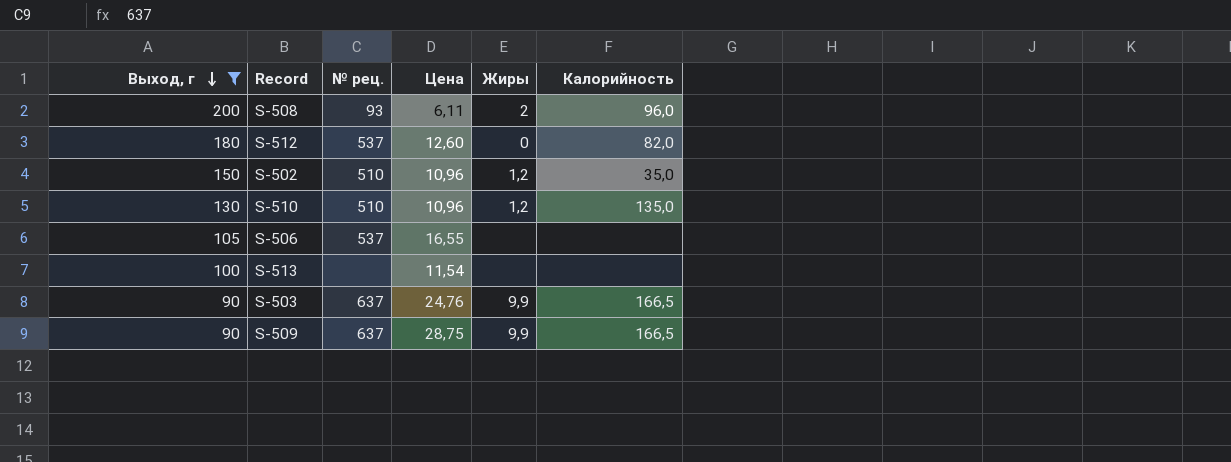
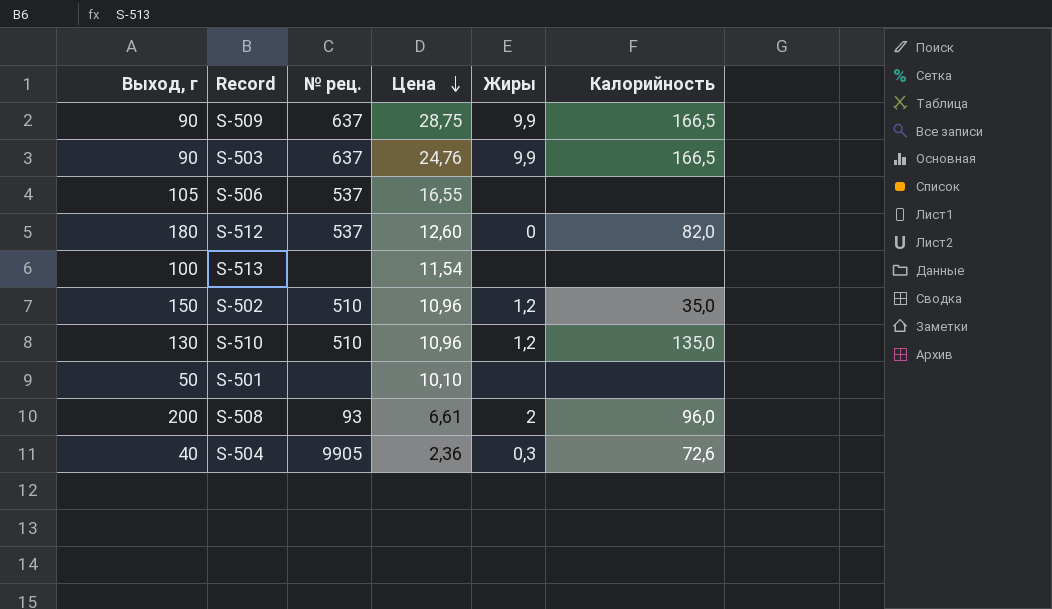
filter: Выход, г >= 90 -> none
row order: Выход, г descending -> Цена descending
S-508 | Цена: 6,11 -> 6,61

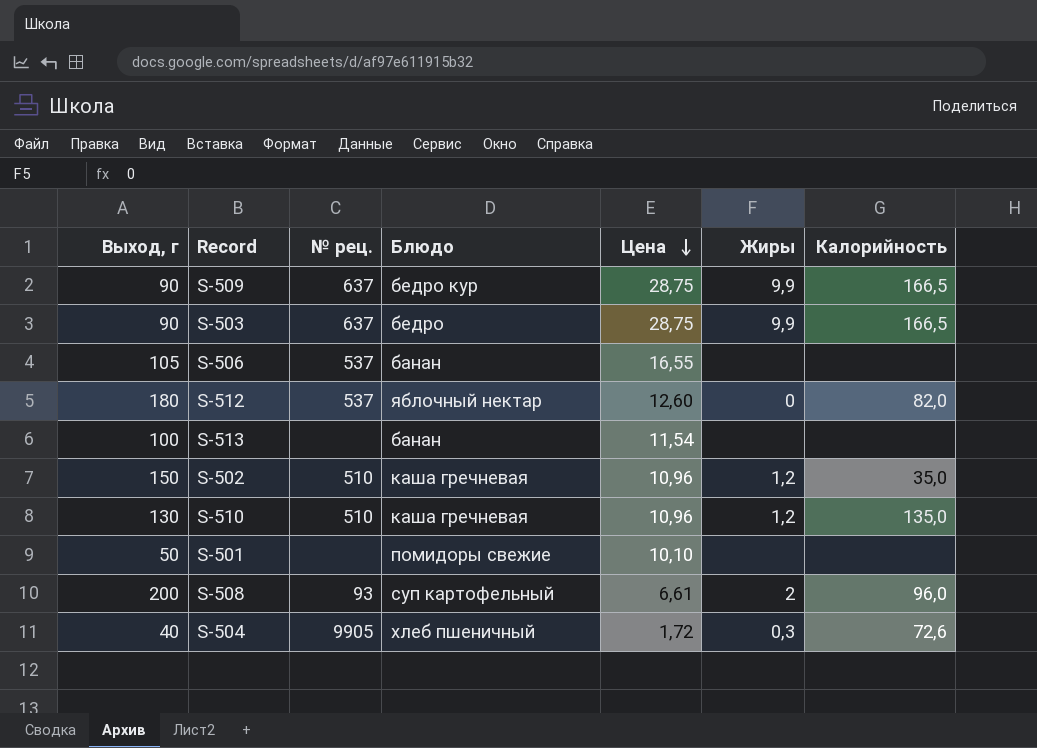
column Блюдо | position: none -> 4
S-503 | Цена: 24,76 -> 28,75
S-504 | Цена: 2,36 -> 1,72

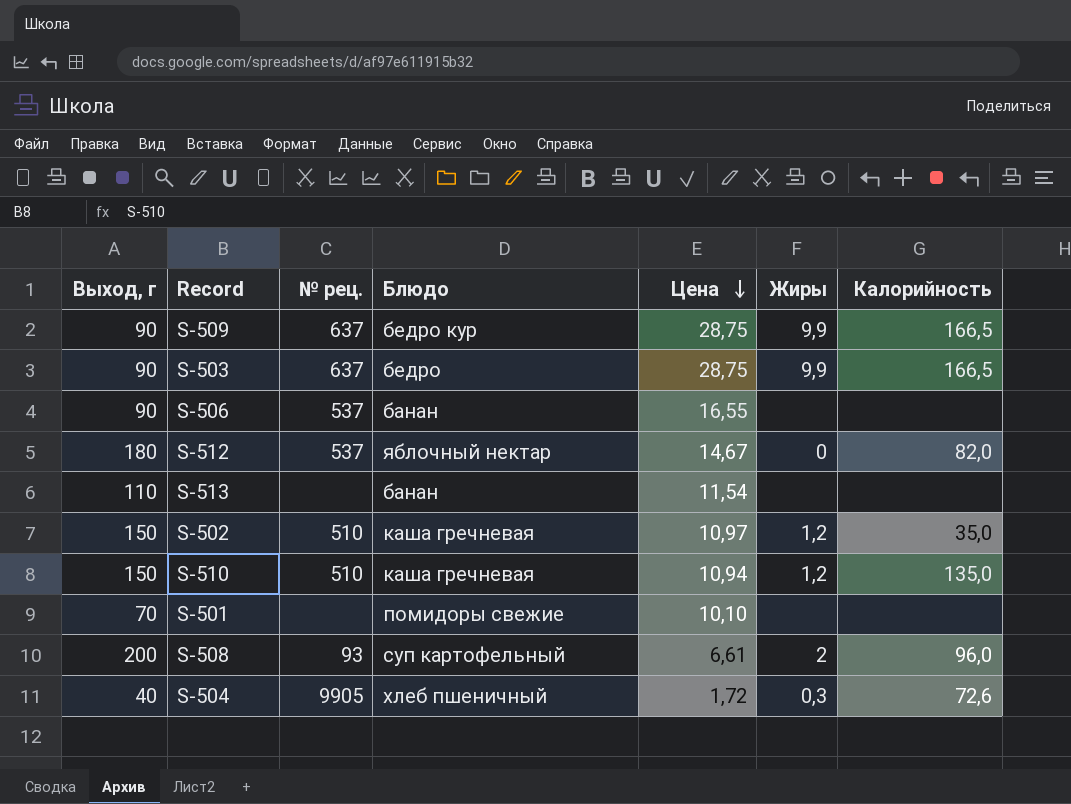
S-506 | Выход, г: 105 -> 90
S-512 | Цена: 12,60 -> 14,67
S-513 | Выход, г: 100 -> 110
S-502 | Цена: 10,96 -> 10,97
S-510 | Выход, г: 130 -> 150
S-510 | Цена: 10,96 -> 10,94
S-501 | Выход, г: 50 -> 70

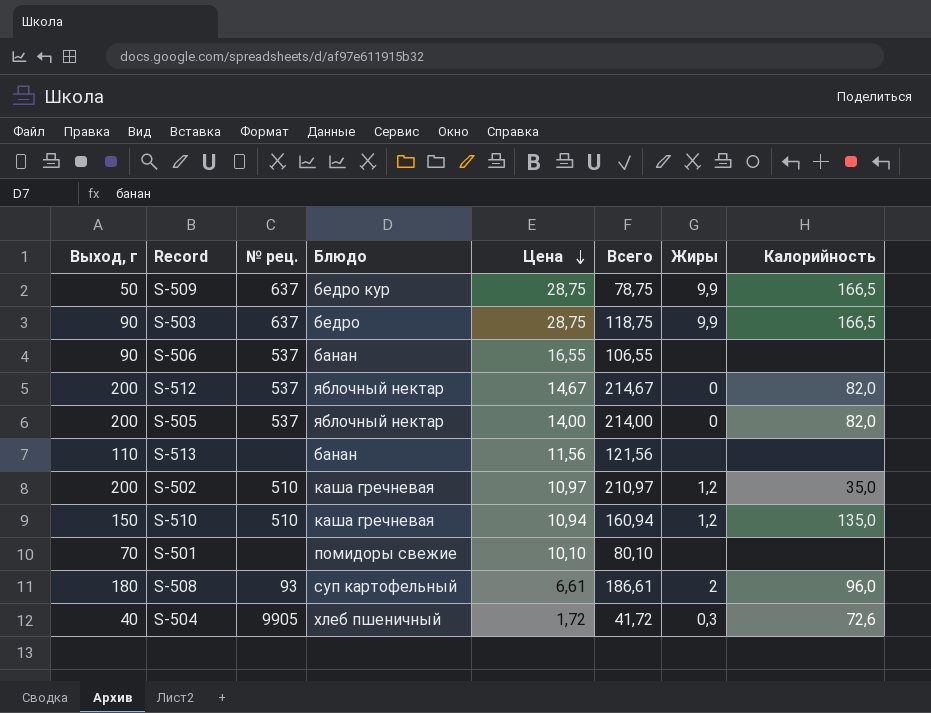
column Всего | formula: none -> [Выход, г] + [Цена]
S-509 | Выход, г: 90 -> 50
S-512 | Выход, г: 180 -> 200
row S-505: none -> 200 | 537 | яблочный нектар | 14,00 | 214,00 | 0 | 82,0
S-513 | Цена: 11,54 -> 11,56
S-502 | Выход, г: 150 -> 200
S-508 | Выход, г: 200 -> 180

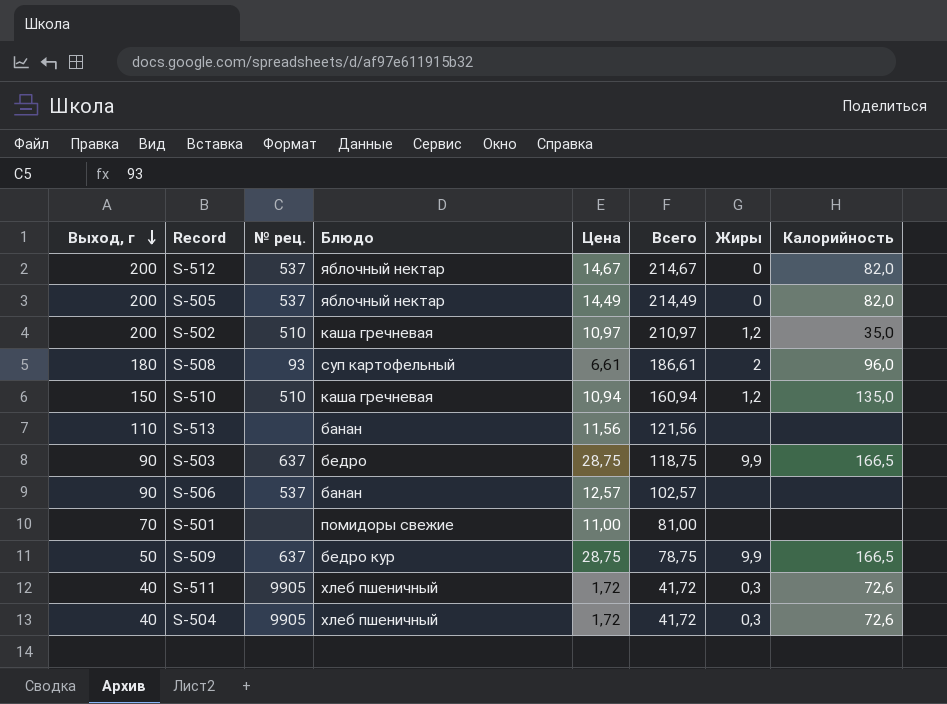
row order: Цена descending -> Выход, г descending
S-505 | Цена: 14,00 -> 14,49
S-505 | Всего: 214,00 -> 214,49
S-506 | Цена: 16,55 -> 12,57
S-506 | Всего: 106,55 -> 102,57
S-501 | Цена: 10,10 -> 11,00
S-501 | Всего: 80,10 -> 81,00
row S-511: none -> 40 | 9905 | хлеб пшеничный | 1,72 | 41,72 | 0,3 | 72,6

